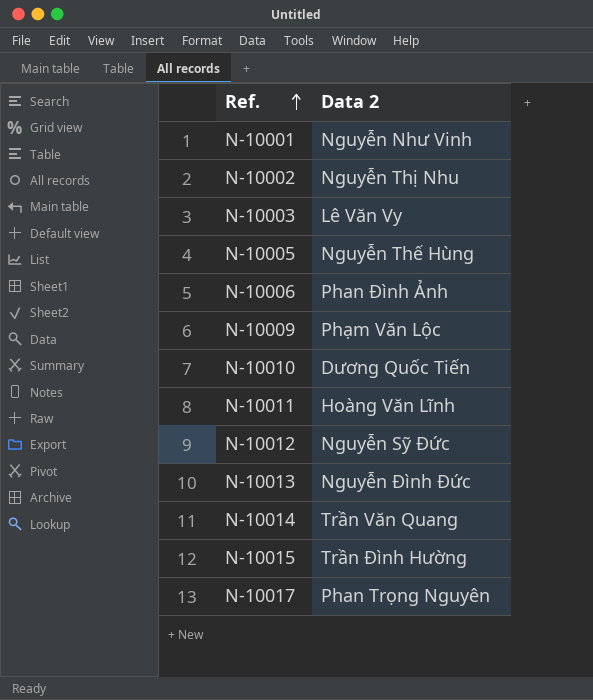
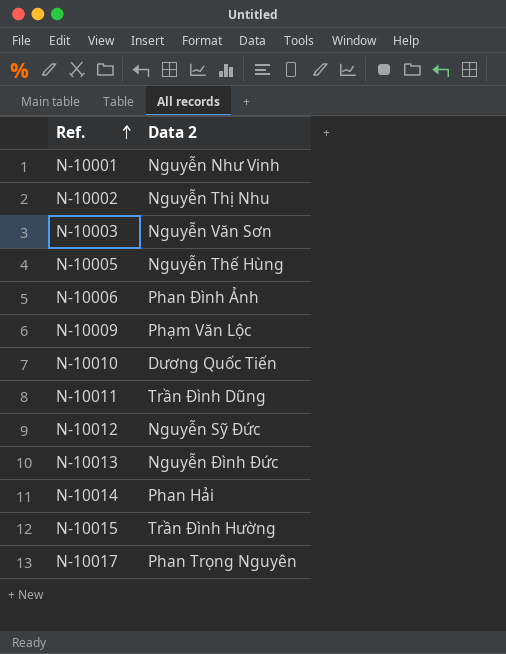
N-10003 | Data 2: Lê Văn Vy -> Nguyễn Văn Sơn
N-10011 | Data 2: Hoàng Văn Lĩnh -> Trần Đình Dũng
N-10014 | Data 2: Trần Văn Quang -> Phan Hải

